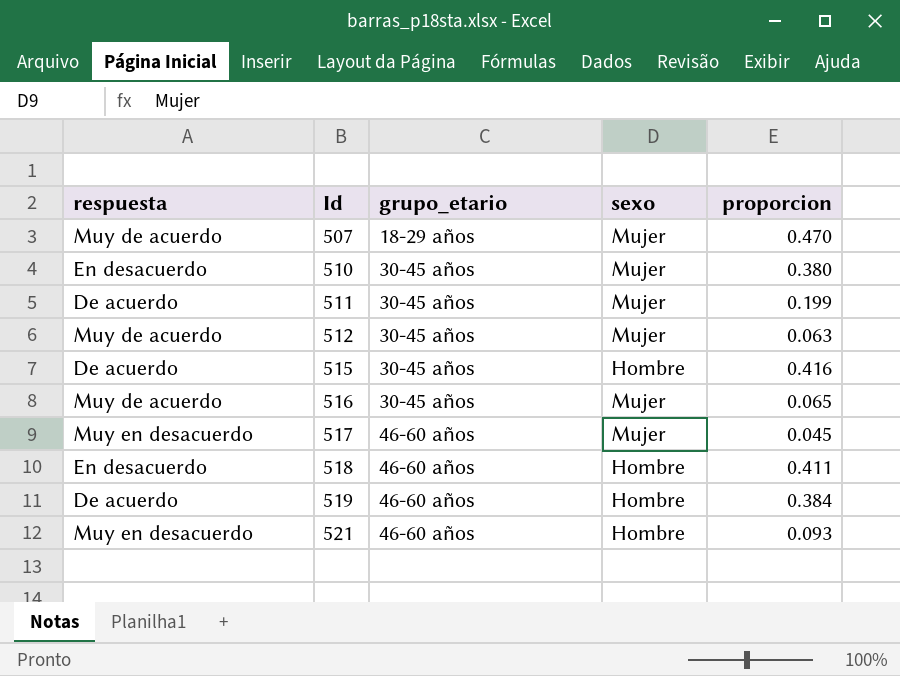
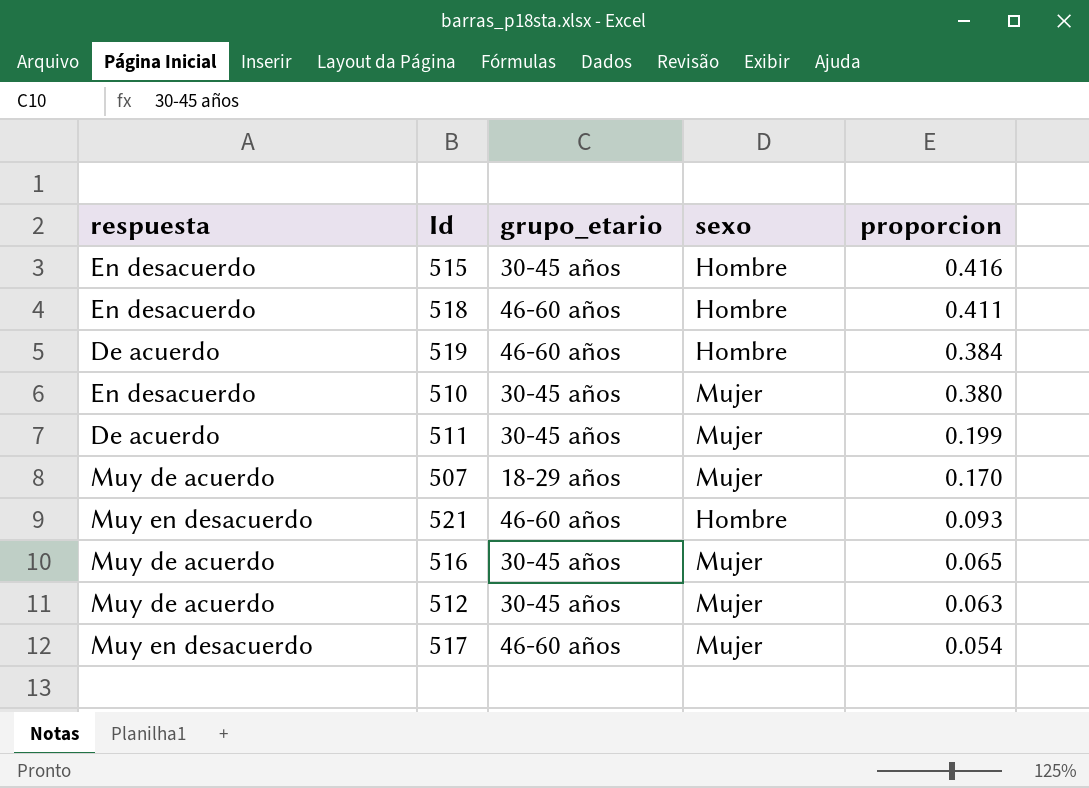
row order: Id ascending -> proporcion descending
515 | respuesta: De acuerdo -> En desacuerdo
507 | proporcion: 0.470 -> 0.170
517 | proporcion: 0.045 -> 0.054

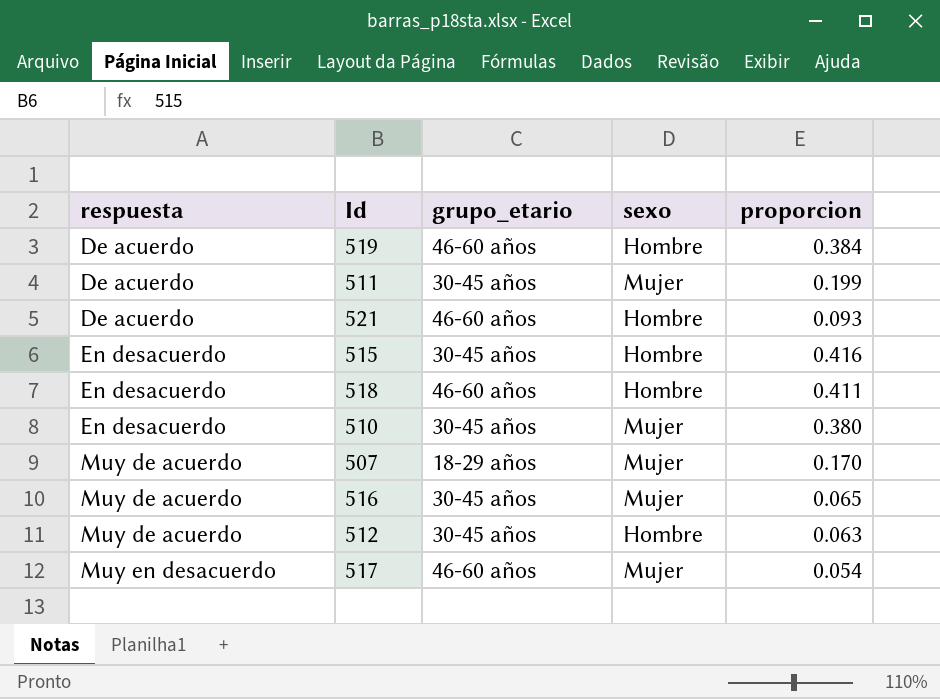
row order: proporcion descending -> respuesta ascending
521 | respuesta: Muy en desacuerdo -> De acuerdo
512 | sexo: Mujer -> Hombre

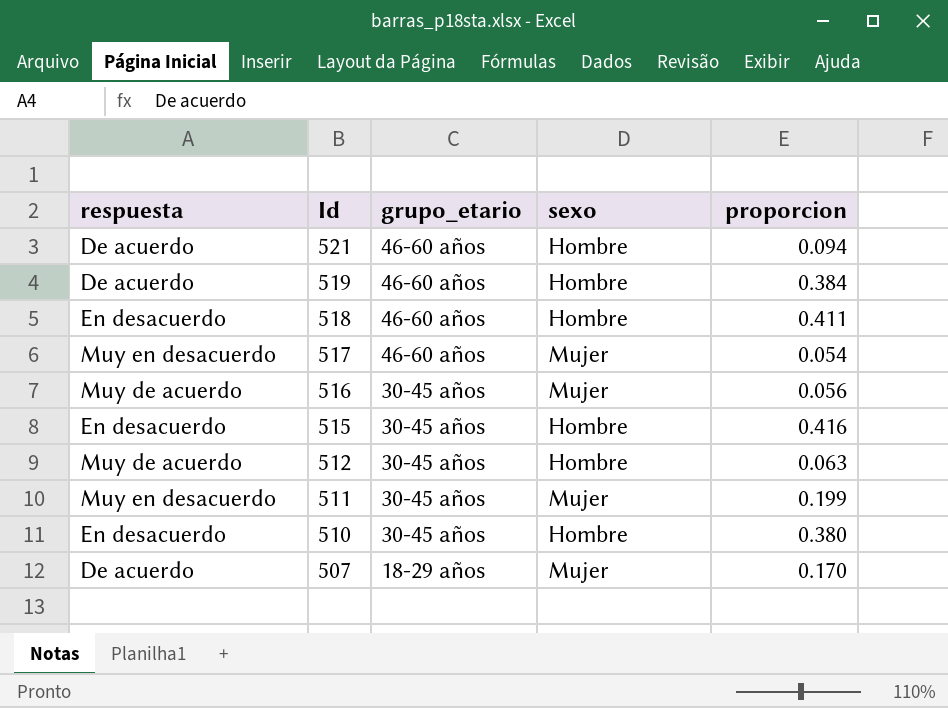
row order: respuesta ascending -> Id descending
521 | proporcion: 0.093 -> 0.094
516 | proporcion: 0.065 -> 0.056
511 | respuesta: De acuerdo -> Muy en desacuerdo
510 | sexo: Mujer -> Hombre
507 | respuesta: Muy de acuerdo -> De acuerdo

